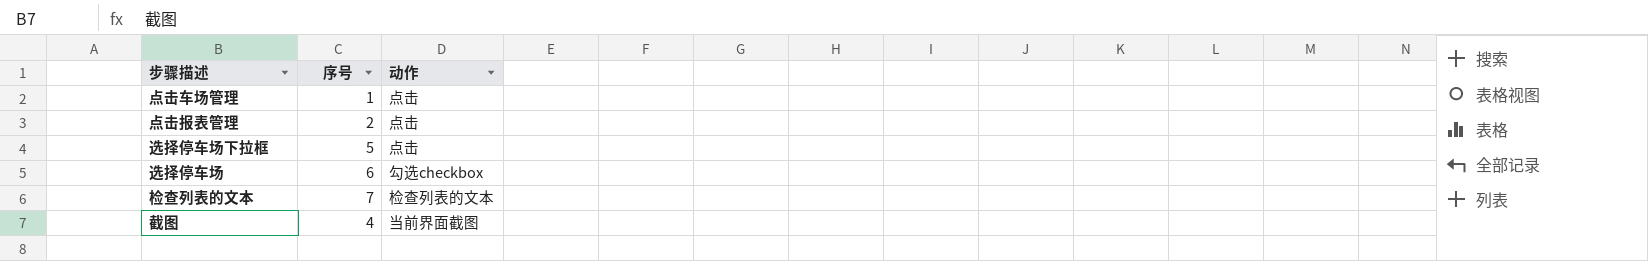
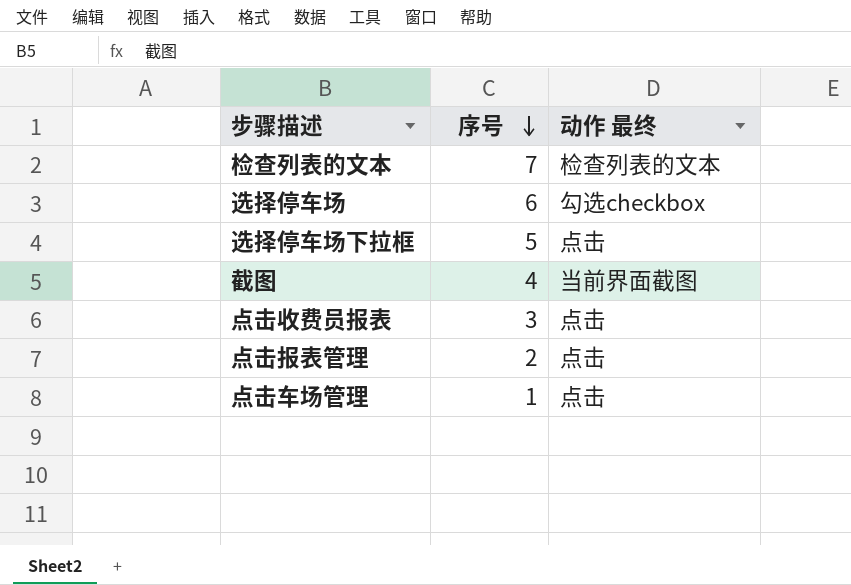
row order: none -> 序号 descending
column name: 动作 -> 动作 最终
row 点击收费员报表: none -> 3 | 点击

